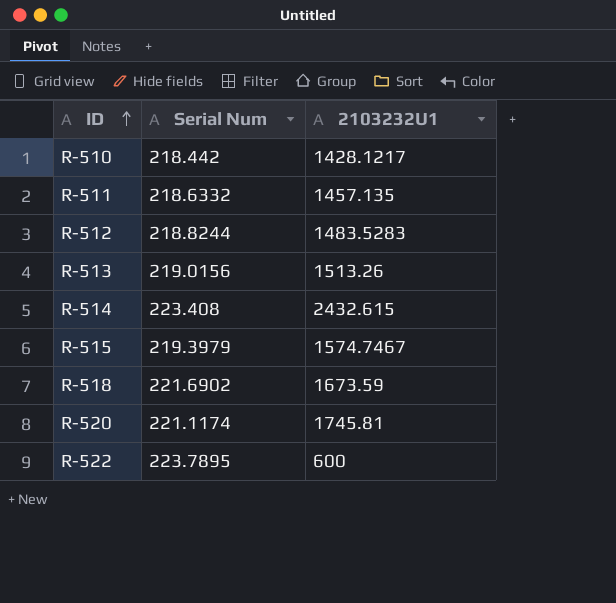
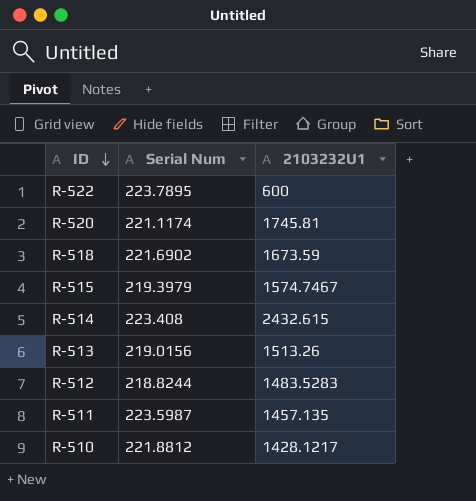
row order: ID ascending -> ID descending
R-511 | Serial Num: 218.6332 -> 223.5987
R-510 | Serial Num: 218.442 -> 221.8812

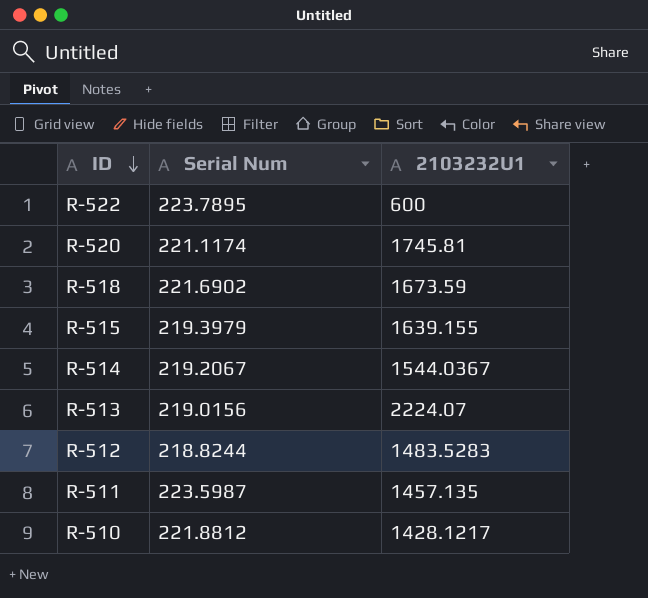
R-515 | 2103232U1: 1574.7467 -> 1639.155
R-514 | Serial Num: 223.408 -> 219.2067
R-514 | 2103232U1: 2432.615 -> 1544.0367
R-513 | 2103232U1: 1513.26 -> 2224.07

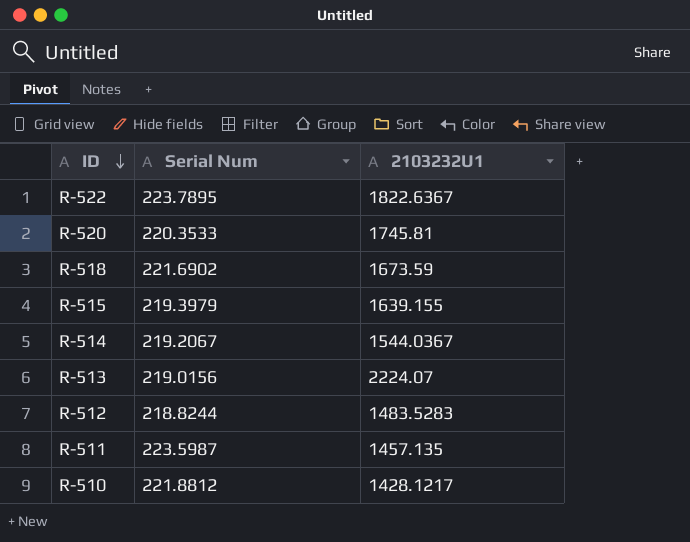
R-522 | 2103232U1: 600 -> 1822.6367
R-520 | Serial Num: 221.1174 -> 220.3533

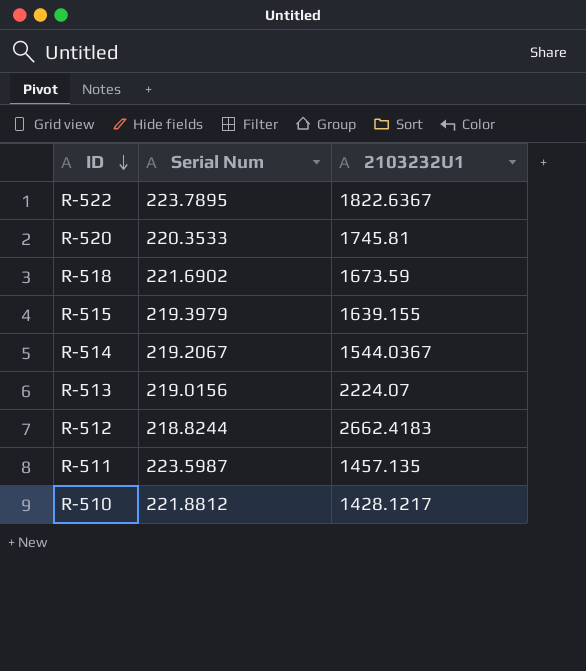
R-512 | 2103232U1: 1483.5283 -> 2662.4183

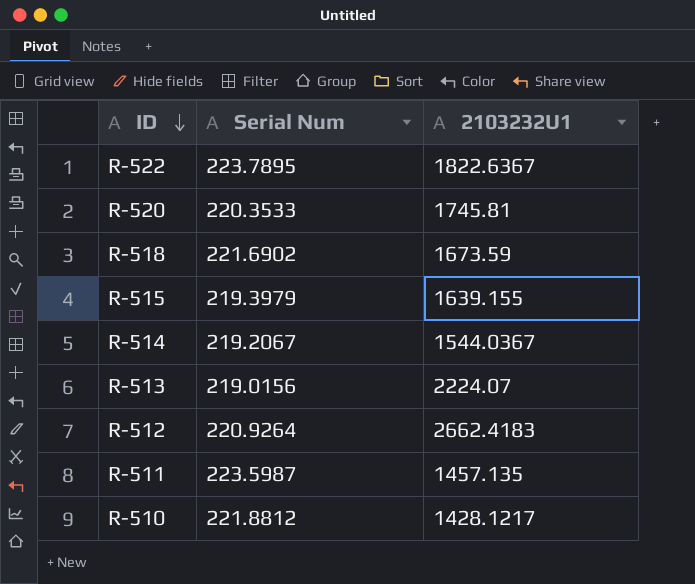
R-512 | Serial Num: 218.8244 -> 220.9264

